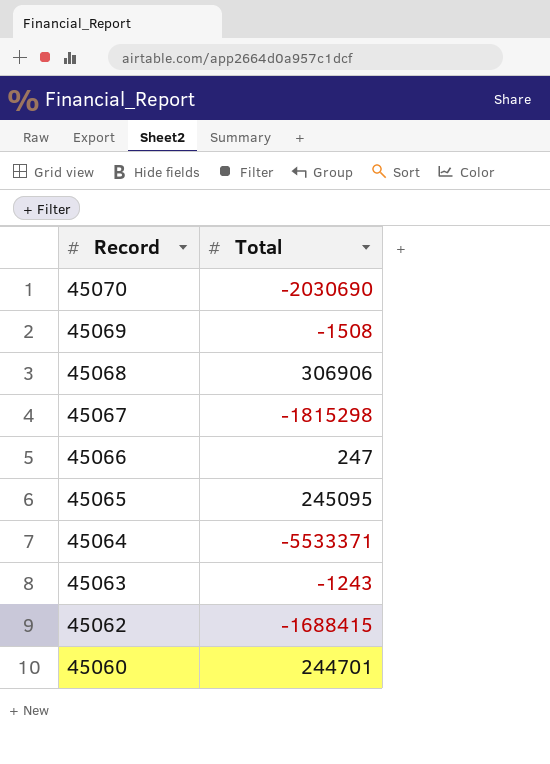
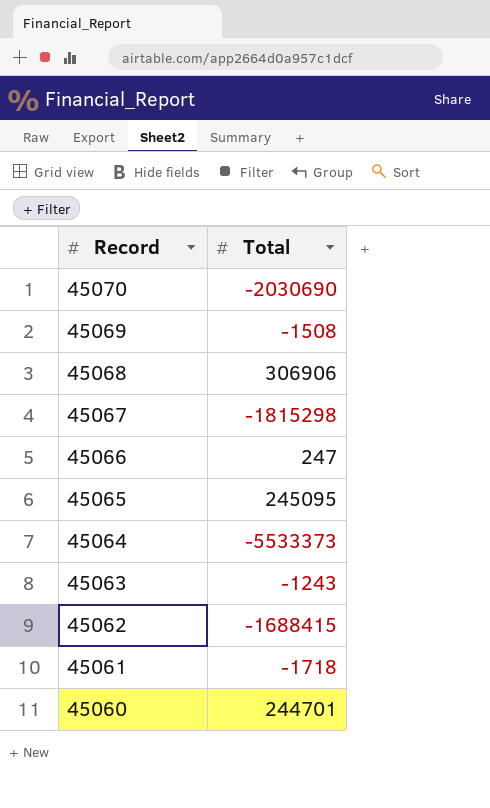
45064 | Total: -5533371 -> -5533373
row 45061: none -> -1718

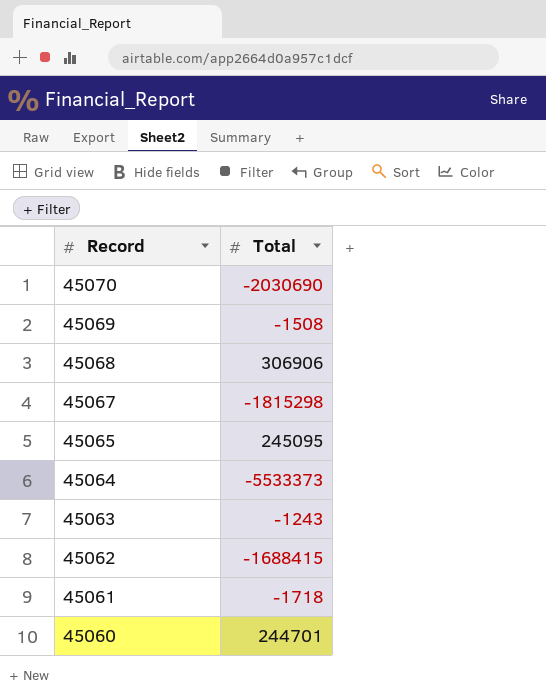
row 45066: 247 -> none

